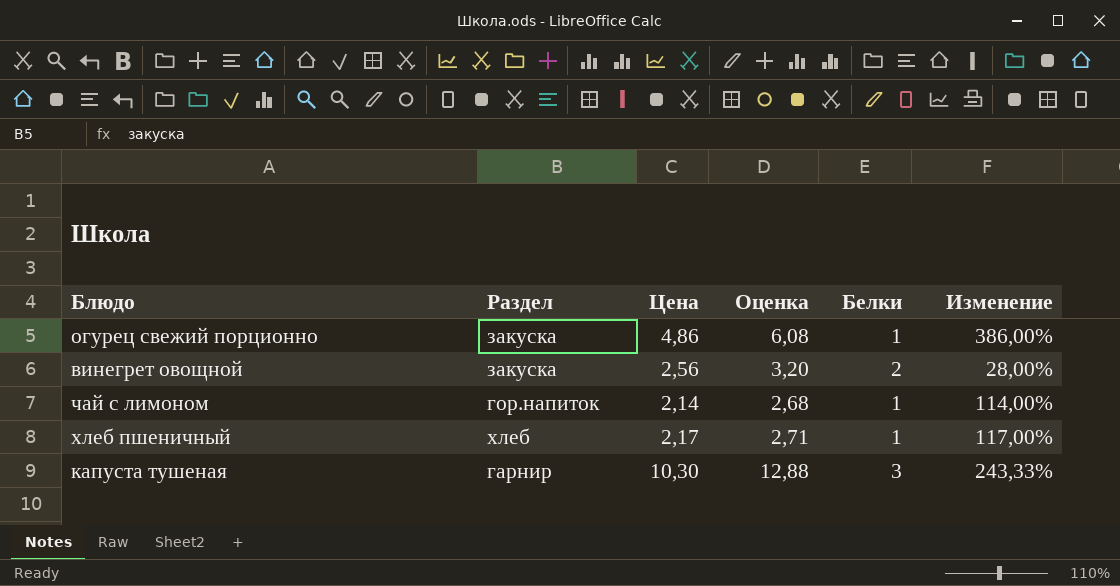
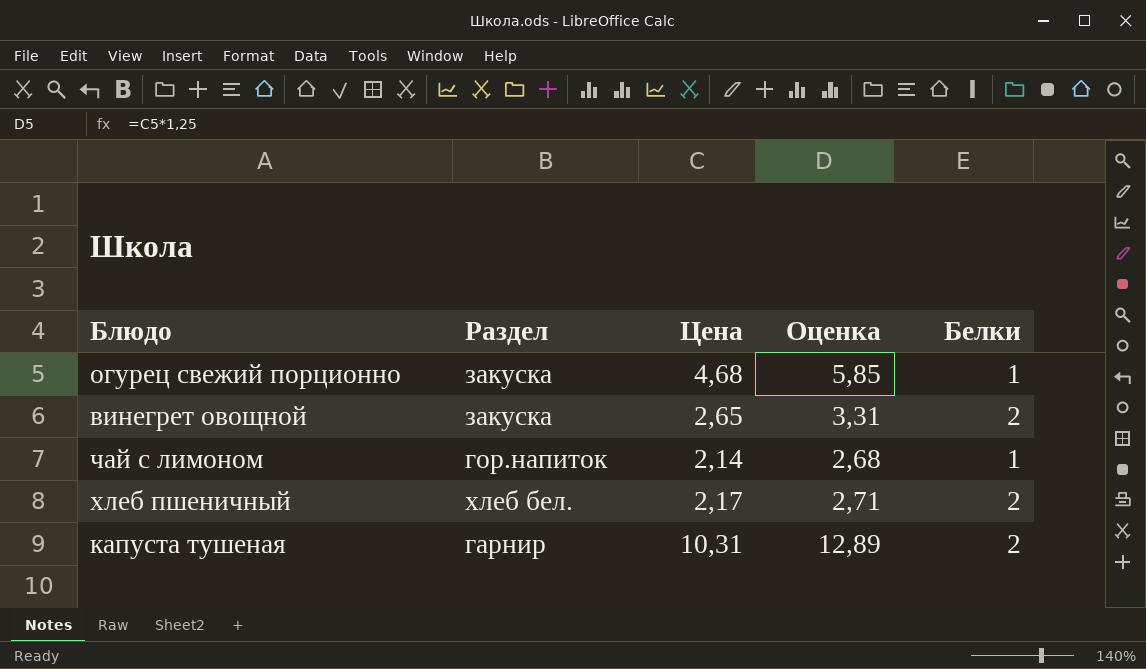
column Изменение | formula: ([Цена] - [Белки]) / [Белки] -> none
огурец свежий порционно | Цена: 4,86 -> 4,68
огурец свежий порционно | Оценка: 6,08 -> 5,85
винегрет овощной | Цена: 2,56 -> 2,65
винегрет овощной | Оценка: 3,20 -> 3,31
хлеб пшеничный | Раздел: хлеб -> хлеб бел.
хлеб пшеничный | Белки: 1 -> 2
капуста тушеная | Цена: 10,30 -> 10,31
капуста тушеная | Оценка: 12,88 -> 12,89
капуста тушеная | Белки: 3 -> 2

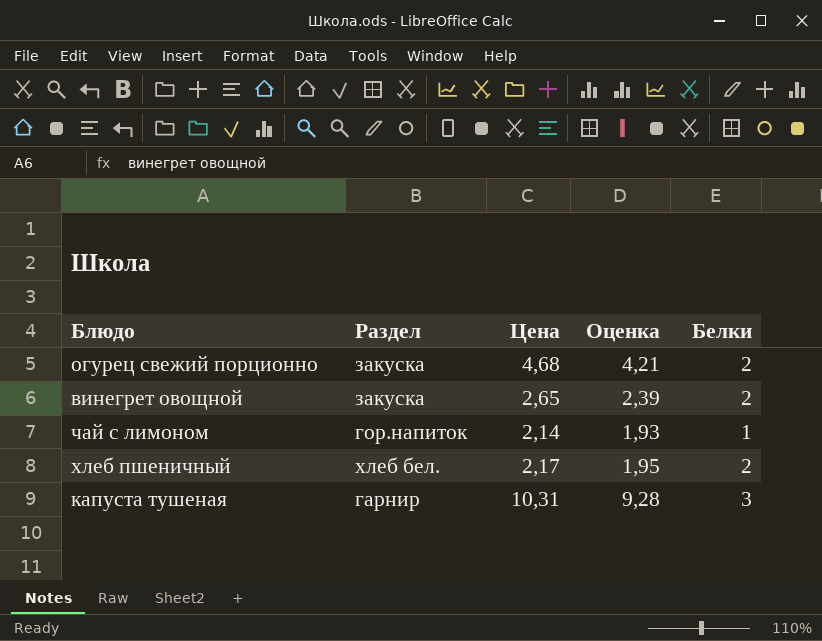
column Оценка | formula: [Цена] * 1,25 -> [Цена] * 0,9
огурец свежий порционно | Белки: 1 -> 2
капуста тушеная | Белки: 2 -> 3

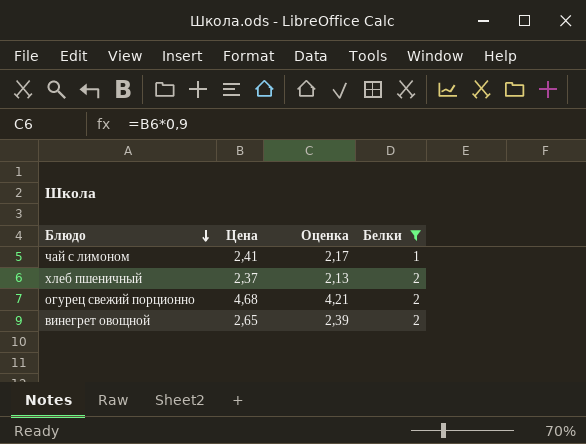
filter: none -> Белки != 3
row order: none -> Блюдо descending
column Раздел | position: 2 -> none
чай с лимоном | Цена: 2,14 -> 2,41
чай с лимоном | Оценка: 1,93 -> 2,17
хлеб пшеничный | Цена: 2,17 -> 2,37
хлеб пшеничный | Оценка: 1,95 -> 2,13

